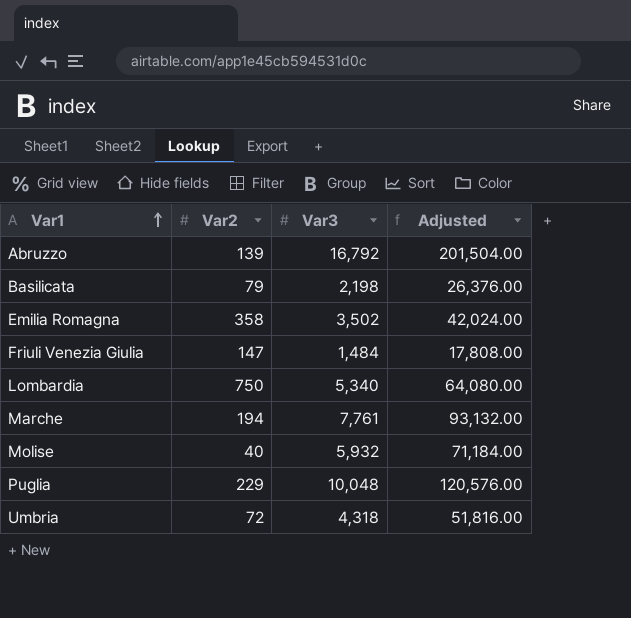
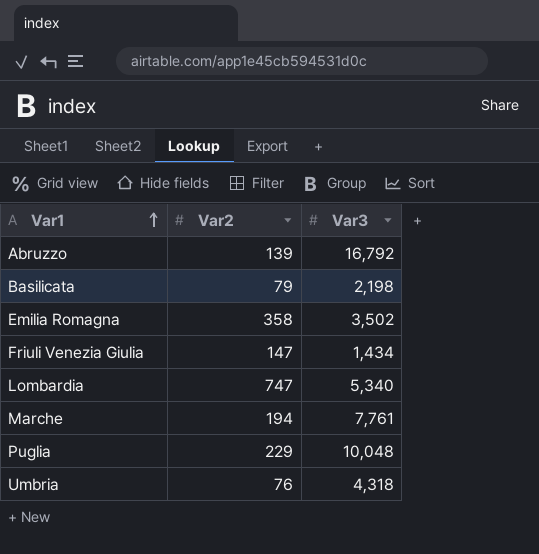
column Adjusted | formula: [Var3] * 12 -> none
row Molise: 40 | 5,932 | 71,184.00 -> none
Friuli Venezia Giulia | Var3: 1,484 -> 1,434
Lombardia | Var2: 750 -> 747
Umbria | Var2: 72 -> 76

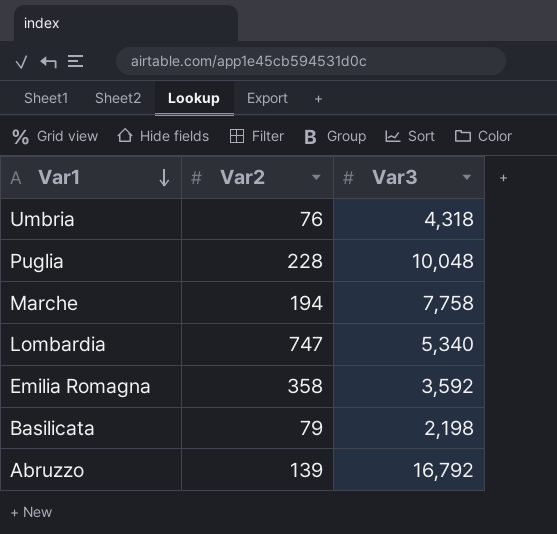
row order: Var1 ascending -> Var1 descending
row Friuli Venezia Giulia: 147 | 1,434 -> none
Puglia | Var2: 229 -> 228
Marche | Var3: 7,761 -> 7,758
Emilia Romagna | Var3: 3,502 -> 3,592

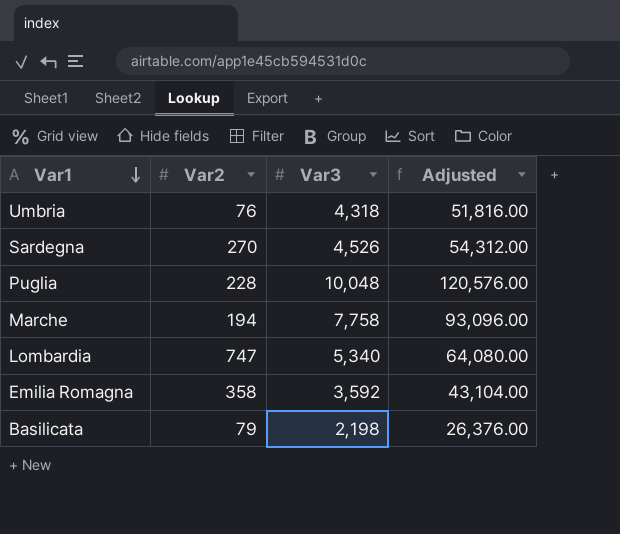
column Adjusted | formula: none -> [Var3] * 12
row Abruzzo: 139 | 16,792 -> none
row Sardegna: none -> 270 | 4,526 | 54,312.00

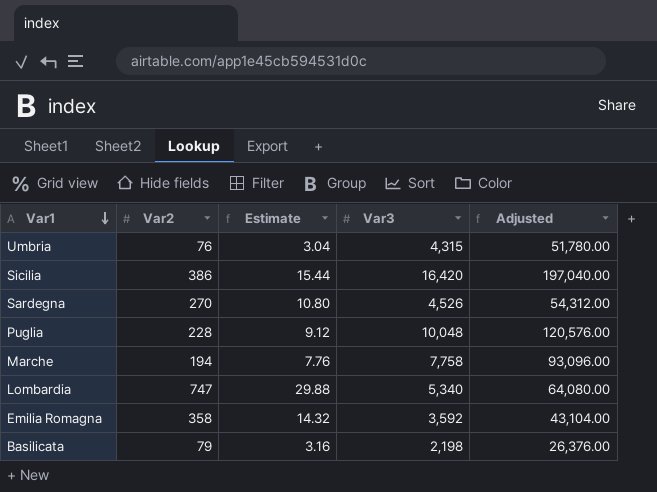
column Estimate | formula: none -> [Var2] * 0.04
Umbria | Var3: 4,318 -> 4,315
Umbria | Adjusted: 51,816.00 -> 51,780.00
row Sicilia: none -> 386 | 15.44 | 16,420 | 197,040.00

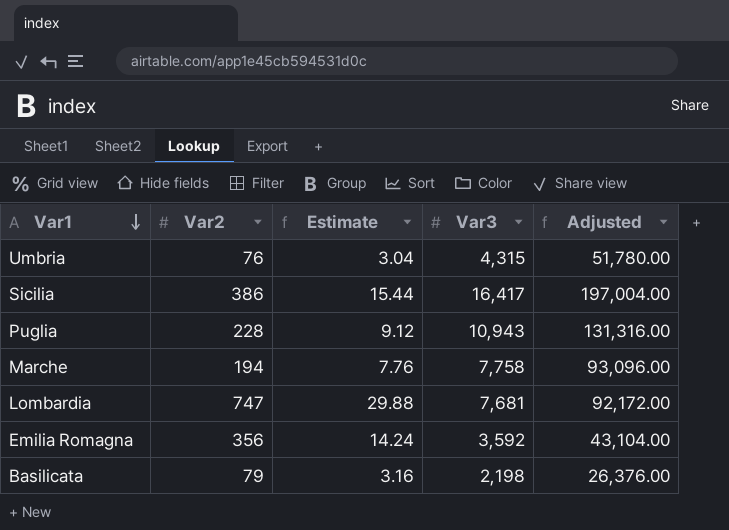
row Sardegna: 270 | 10.80 | 4,526 | 54,312.00 -> none
Sicilia | Var3: 16,420 -> 16,417
Sicilia | Adjusted: 197,040.00 -> 197,004.00
Puglia | Var3: 10,048 -> 10,943
Puglia | Adjusted: 120,576.00 -> 131,316.00
Lombardia | Var3: 5,340 -> 7,681
Lombardia | Adjusted: 64,080.00 -> 92,172.00
Emilia Romagna | Var2: 358 -> 356
Emilia Romagna | Estimate: 14.32 -> 14.24

